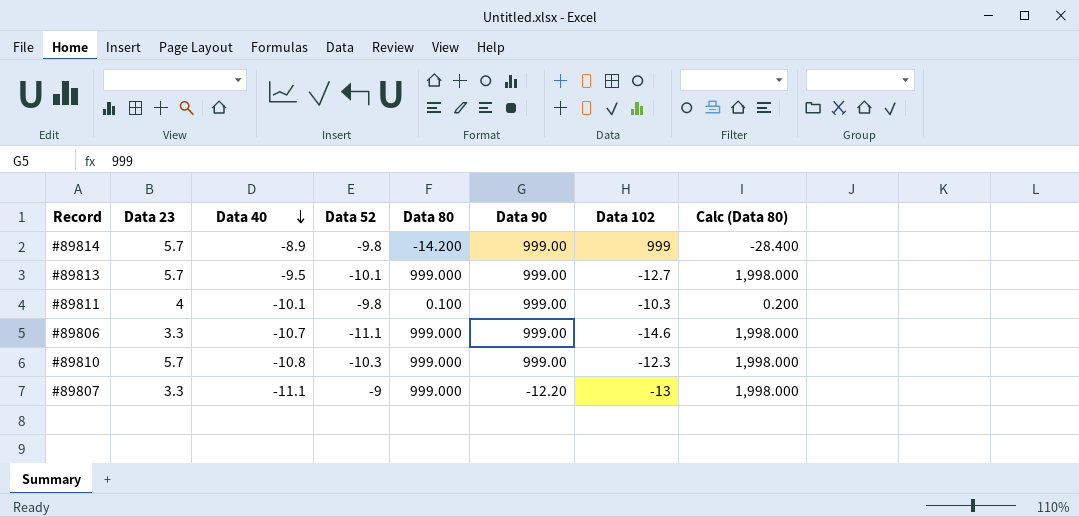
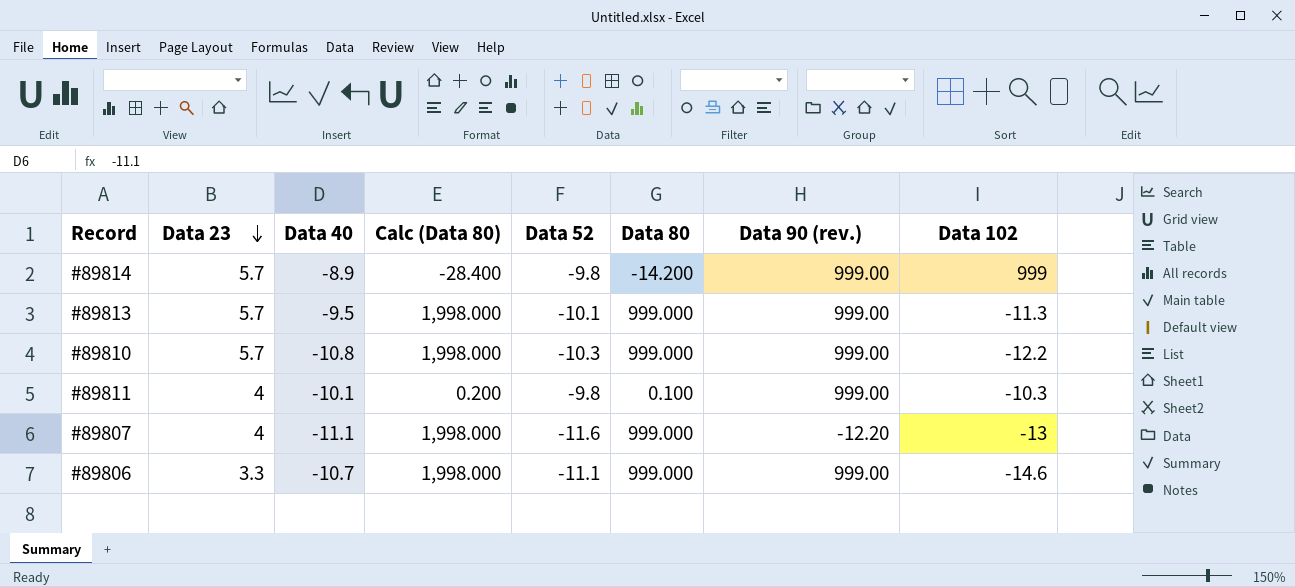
row order: Data 40 descending -> Data 23 descending
column Calc (Data 80) | position: 8 -> 4
column name: Data 90 -> Data 90 (rev.)
#89813 | Data 102: -12.7 -> -11.3
#89810 | Data 102: -12.3 -> -12.2
#89807 | Data 23: 3.3 -> 4
#89807 | Data 52: -9 -> -11.6

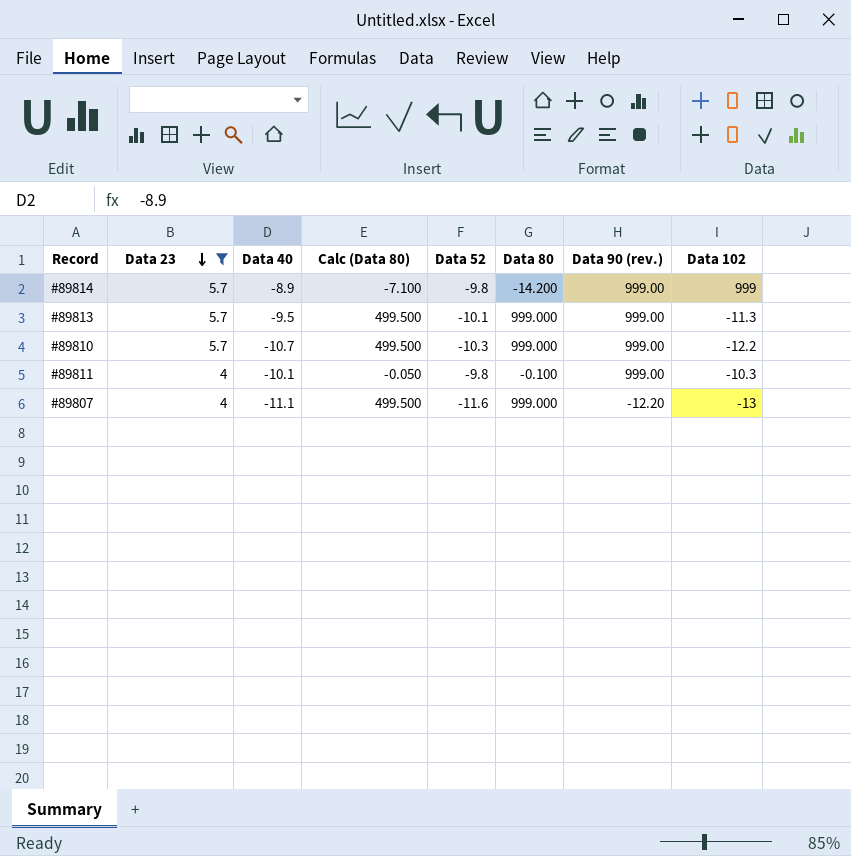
filter: none -> Data 23 != 3.3
column Calc (Data 80) | formula: [Data 80] * 2 -> [Data 80] * 0.5
#89810 | Data 40: -10.8 -> -10.7
#89811 | Data 80: 0.100 -> -0.100

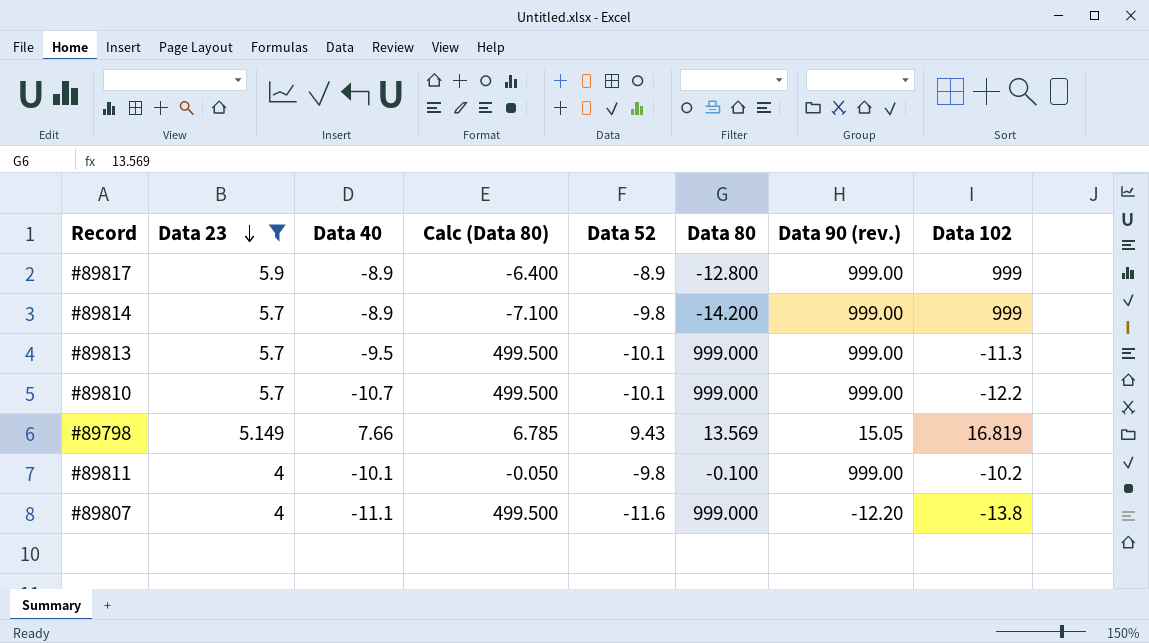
row #89817: none -> 5.9 | -8.9 | -6.400 | -8.9 | -12.800 | 999.00 | 999
#89810 | Data 52: -10.3 -> -10.1
row #89798: none -> 5.149 | 7.66 | 6.785 | 9.43 | 13.569 | 15.05 | 16.819
#89811 | Data 102: -10.3 -> -10.2
#89807 | Data 102: -13 -> -13.8

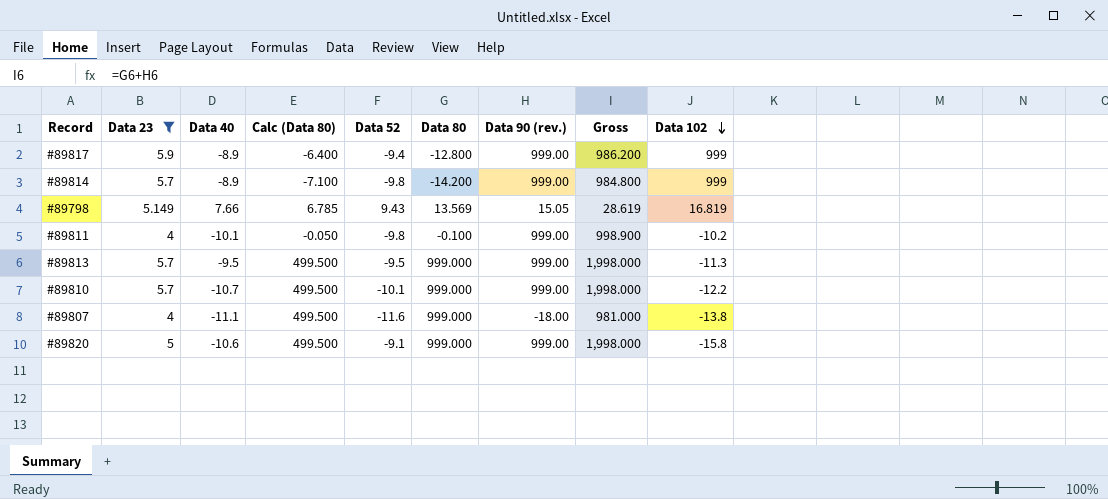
row order: Data 23 descending -> Data 102 descending
column Gross | formula: none -> [Data 80] + [Data 90 (rev.)]
#89817 | Data 52: -8.9 -> -9.4
#89813 | Data 52: -10.1 -> -9.5
#89807 | Data 90 (rev.): -12.20 -> -18.00
row #89820: none -> 5 | -10.6 | 499.500 | -9.1 | 999.000 | 999.00 | 1,998.000 | -15.8

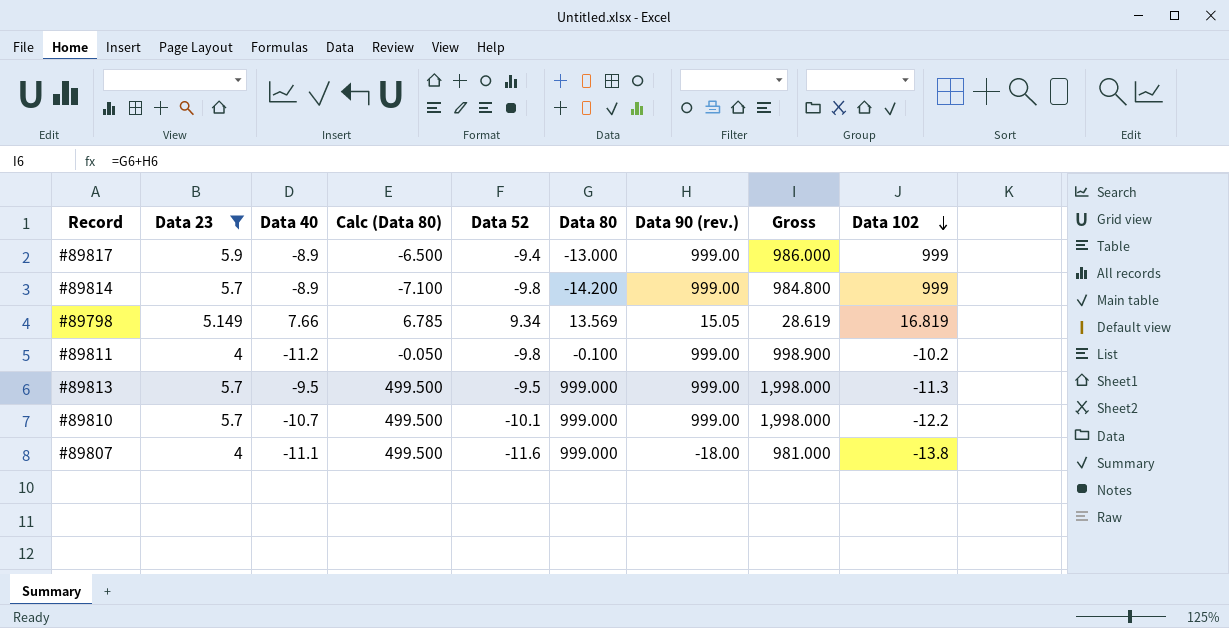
row #89820: 5 | -10.6 | 499.500 | -9.1 | 999.000 | 999.00 | 1,998.000 | -15.8 -> none
#89817 | Calc (Data 80): -6.400 -> -6.500
#89817 | Data 80: -12.800 -> -13.000
#89817 | Gross: 986.200 -> 986.000
#89798 | Data 52: 9.43 -> 9.34
#89811 | Data 40: -10.1 -> -11.2

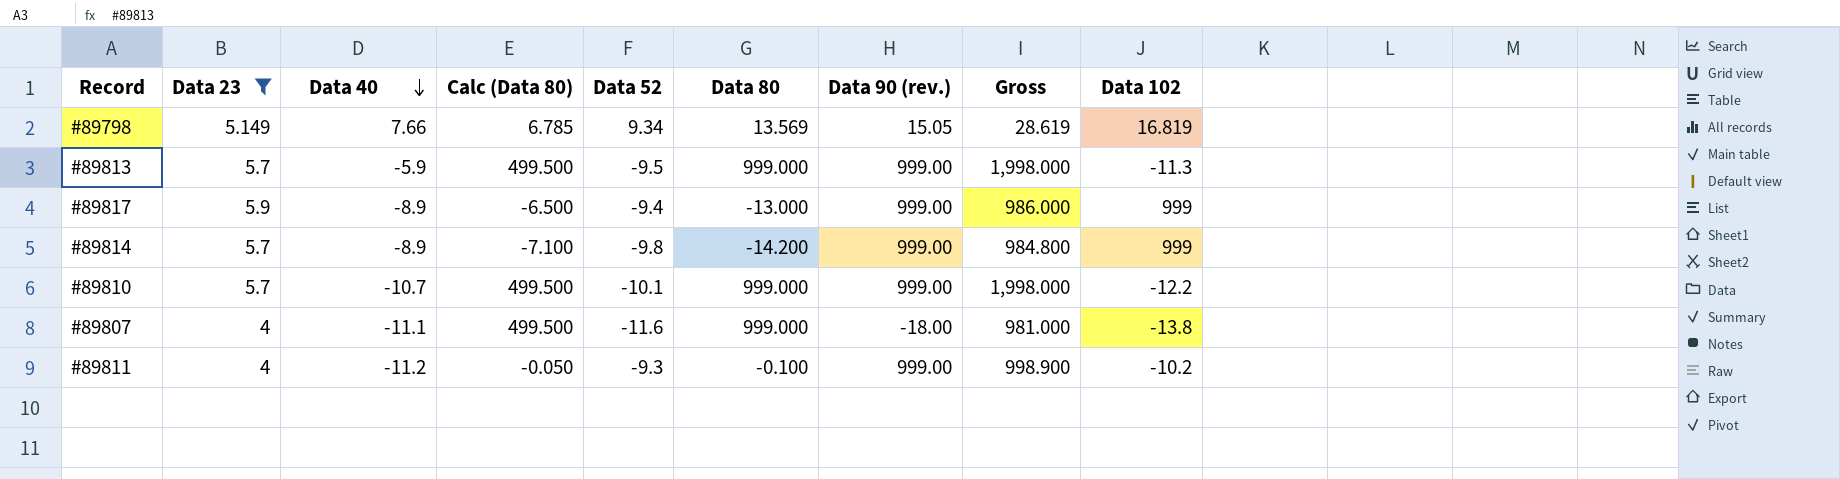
row order: Data 102 descending -> Data 40 descending
#89813 | Data 40: -9.5 -> -5.9
#89811 | Data 52: -9.8 -> -9.3

